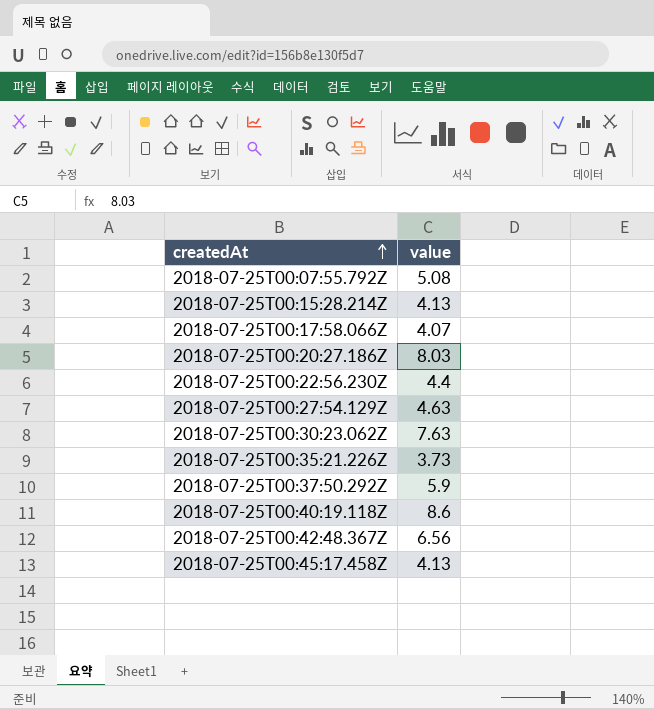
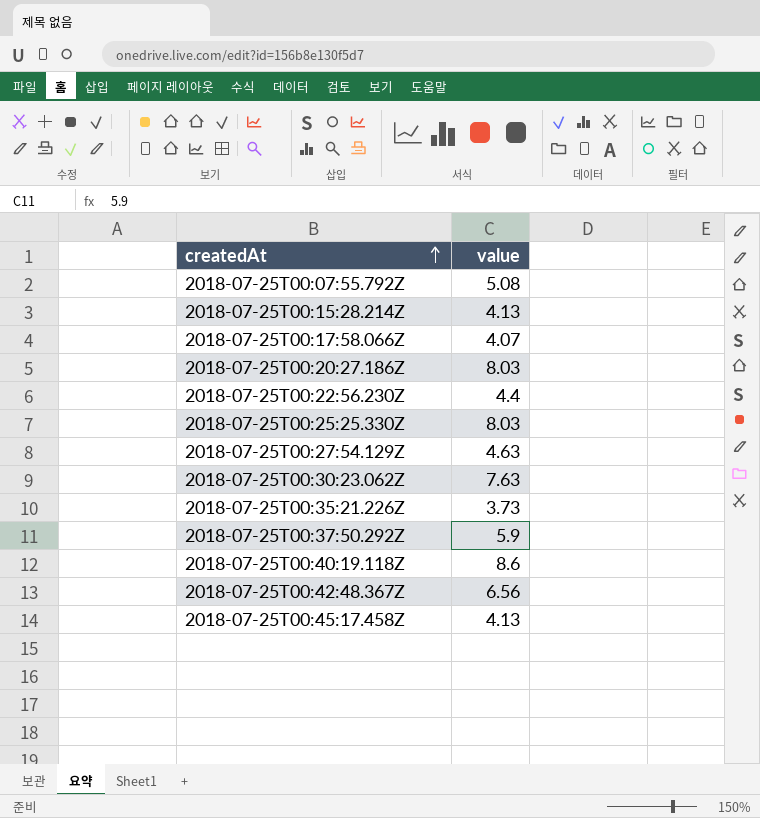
row 2018-07-25T00:25:25.330Z: none -> 8.03

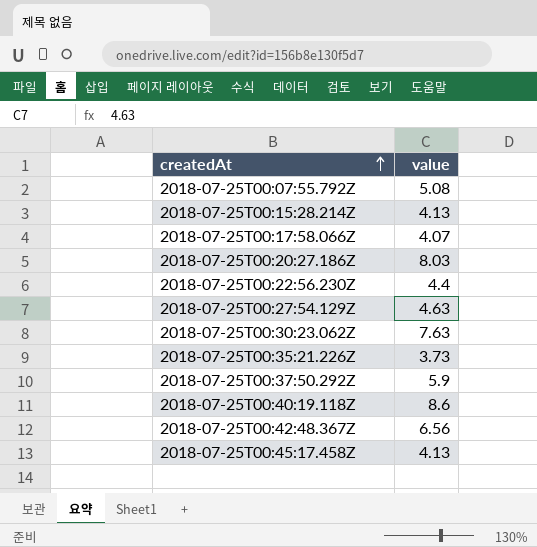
row 2018-07-25T00:25:25.330Z: 8.03 -> none

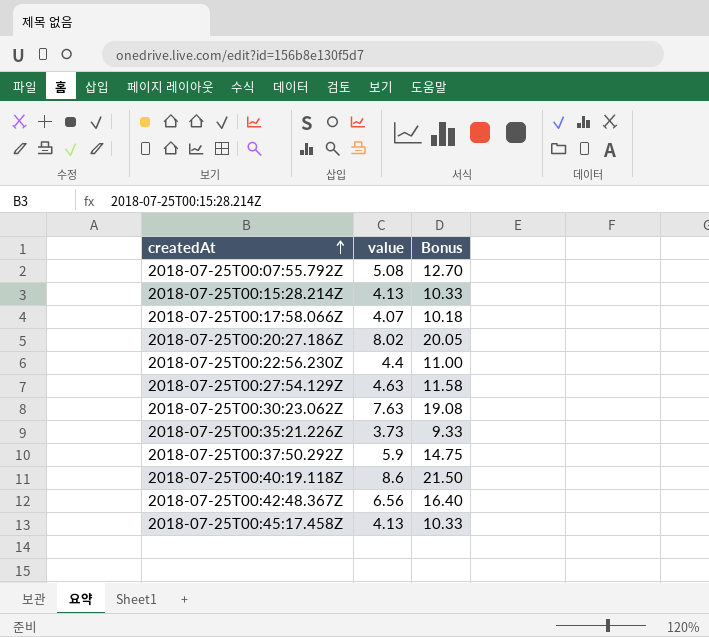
column Bonus | formula: none -> [value] * 2.5
2018-07-25T00:20:27.186Z | value: 8.03 -> 8.02

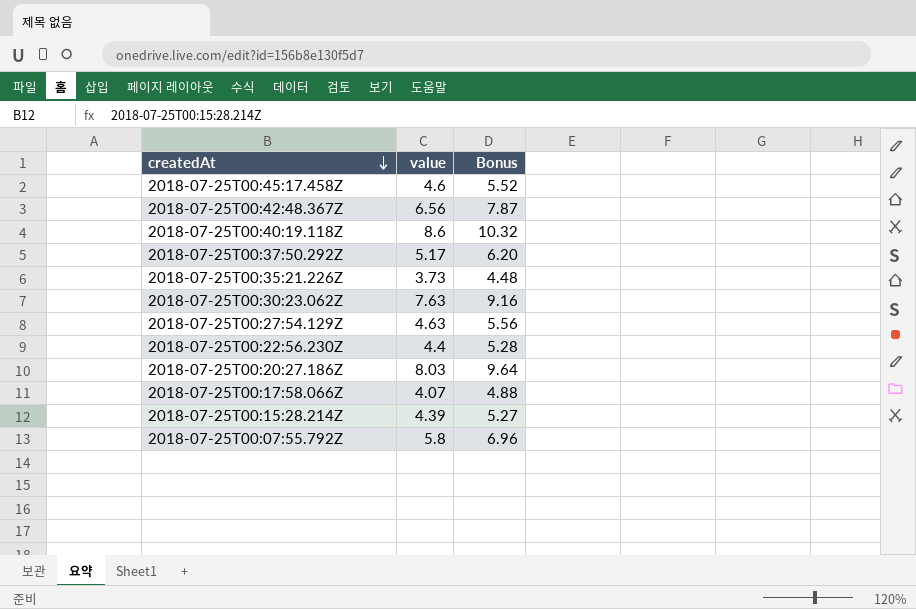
row order: createdAt ascending -> createdAt descending
column Bonus | formula: [value] * 2.5 -> [value] * 1.2
2018-07-25T00:45:17.458Z | value: 4.13 -> 4.6
2018-07-25T00:37:50.292Z | value: 5.9 -> 5.17
2018-07-25T00:20:27.186Z | value: 8.02 -> 8.03
2018-07-25T00:15:28.214Z | value: 4.13 -> 4.39
2018-07-25T00:07:55.792Z | value: 5.08 -> 5.8

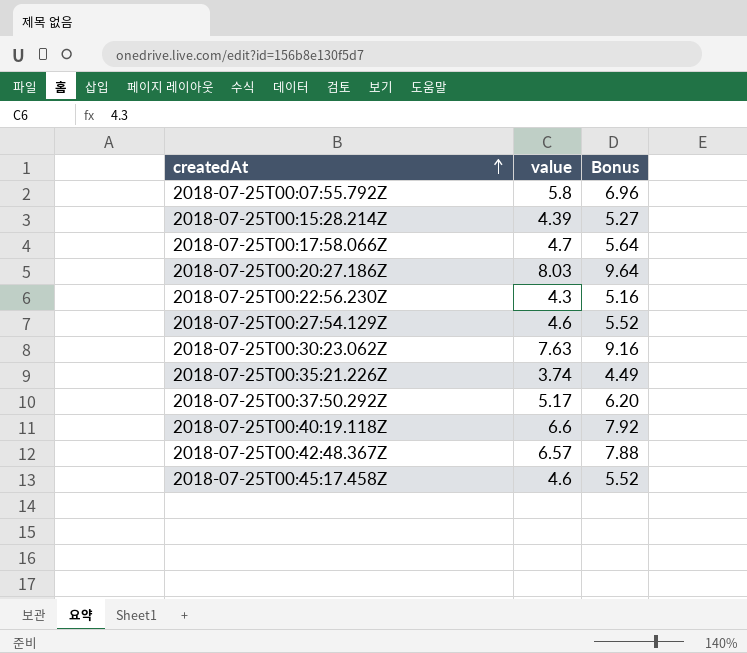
row order: createdAt descending -> createdAt ascending
2018-07-25T00:17:58.066Z | value: 4.07 -> 4.7
2018-07-25T00:17:58.066Z | Bonus: 4.88 -> 5.64
2018-07-25T00:22:56.230Z | value: 4.4 -> 4.3
2018-07-25T00:22:56.230Z | Bonus: 5.28 -> 5.16
2018-07-25T00:27:54.129Z | value: 4.63 -> 4.6
2018-07-25T00:27:54.129Z | Bonus: 5.56 -> 5.52
2018-07-25T00:35:21.226Z | value: 3.73 -> 3.74
2018-07-25T00:35:21.226Z | Bonus: 4.48 -> 4.49
2018-07-25T00:40:19.118Z | value: 8.6 -> 6.6
2018-07-25T00:40:19.118Z | Bonus: 10.32 -> 7.92
2018-07-25T00:42:48.367Z | value: 6.56 -> 6.57
2018-07-25T00:42:48.367Z | Bonus: 7.87 -> 7.88

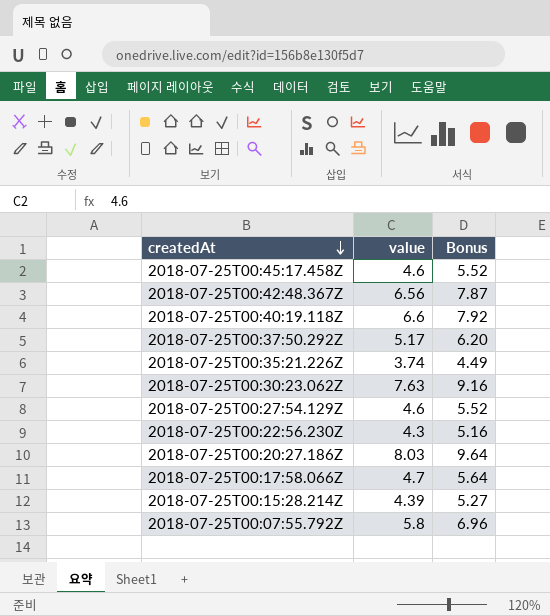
row order: createdAt ascending -> createdAt descending
2018-07-25T00:42:48.367Z | value: 6.57 -> 6.56
2018-07-25T00:42:48.367Z | Bonus: 7.88 -> 7.87

